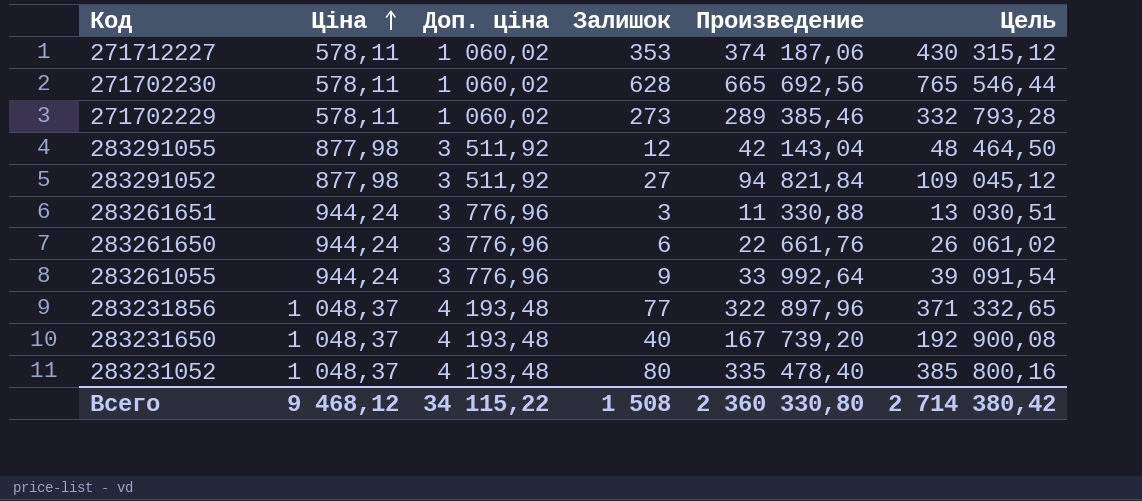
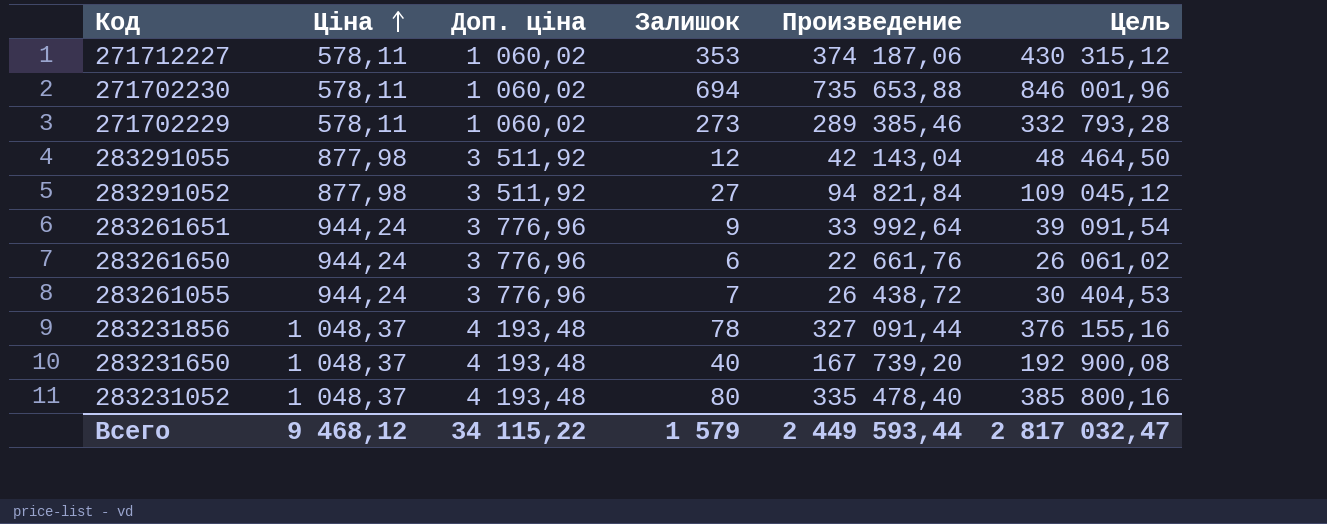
271702230 | Залишок: 628 -> 694
271702230 | Произведение: 665 692,56 -> 735 653,88
271702230 | Цель: 765 546,44 -> 846 001,96
283261651 | Залишок: 3 -> 9
283261651 | Произведение: 11 330,88 -> 33 992,64
283261651 | Цель: 13 030,51 -> 39 091,54
283261055 | Залишок: 9 -> 7
283261055 | Произведение: 33 992,64 -> 26 438,72
283261055 | Цель: 39 091,54 -> 30 404,53
283231856 | Залишок: 77 -> 78
283231856 | Произведение: 322 897,96 -> 327 091,44
283231856 | Цель: 371 332,65 -> 376 155,16
Всего | Залишок: 1 508 -> 1 579
Всего | Произведение: 2 360 330,80 -> 2 449 593,44
Всего | Цель: 2 714 380,42 -> 2 817 032,47

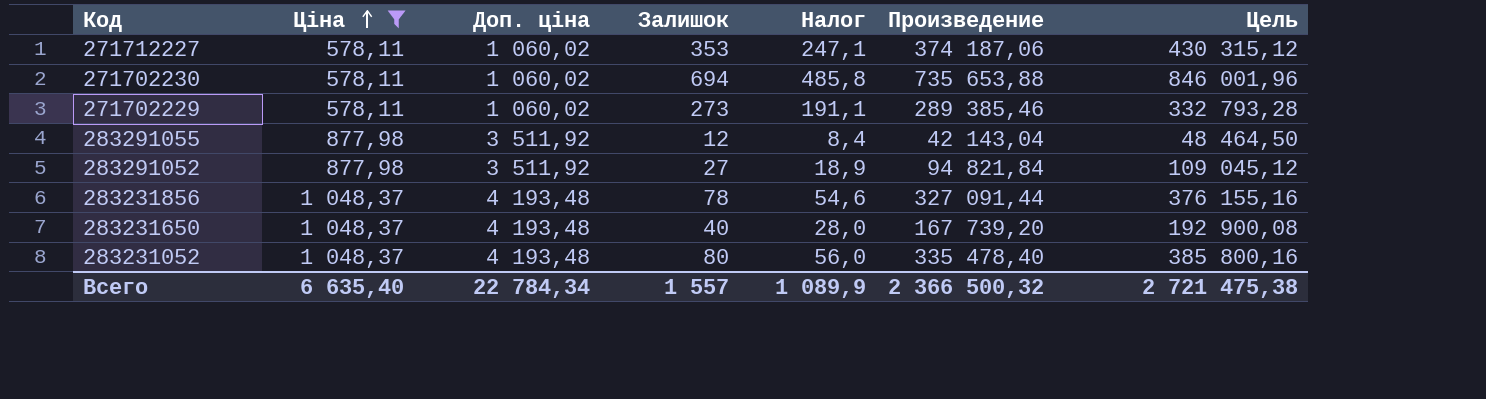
filter: none -> Ціна != 944,24
column Налог | formula: none -> [Залишок] * 0,7
Всего | Ціна: 9 468,12 -> 6 635,40
Всего | Доп. ціна: 34 115,22 -> 22 784,34
Всего | Залишок: 1 579 -> 1 557
Всего | Произведение: 2 449 593,44 -> 2 366 500,32
Всего | Цель: 2 817 032,47 -> 2 721 475,38

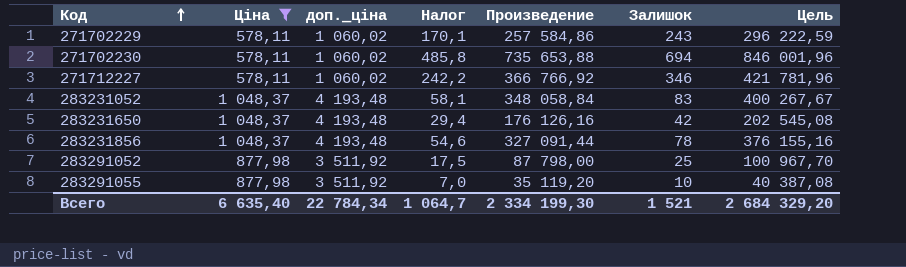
row order: Ціна ascending -> Код ascending
column name: Доп. ціна -> доп._ціна
column Залишок | position: 4 -> 6
271702229 | Налог: 191,1 -> 170,1
271702229 | Произведение: 289 385,46 -> 257 584,86
271702229 | Залишок: 273 -> 243
271702229 | Цель: 332 793,28 -> 296 222,59
271712227 | Налог: 247,1 -> 242,2
271712227 | Произведение: 374 187,06 -> 366 766,92
271712227 | Залишок: 353 -> 346
271712227 | Цель: 430 315,12 -> 421 781,96
283231052 | Налог: 56,0 -> 58,1
283231052 | Произведение: 335 478,40 -> 348 058,84
283231052 | Залишок: 80 -> 83
283231052 | Цель: 385 800,16 -> 400 267,67
283231650 | Налог: 28,0 -> 29,4
283231650 | Произведение: 167 739,20 -> 176 126,16
283231650 | Залишок: 40 -> 42
283231650 | Цель: 192 900,08 -> 202 545,08
283291052 | Налог: 18,9 -> 17,5
283291052 | Произведение: 94 821,84 -> 87 798,00
283291052 | Залишок: 27 -> 25
283291052 | Цель: 109 045,12 -> 100 967,70
283291055 | Налог: 8,4 -> 7,0
283291055 | Произведение: 42 143,04 -> 35 119,20
283291055 | Залишок: 12 -> 10
283291055 | Цель: 48 464,50 -> 40 387,08
Всего | Налог: 1 089,9 -> 1 064,7
Всего | Произведение: 2 366 500,32 -> 2 334 199,30
Всего | Залишок: 1 557 -> 1 521
Всего | Цель: 2 721 475,38 -> 2 684 329,20

